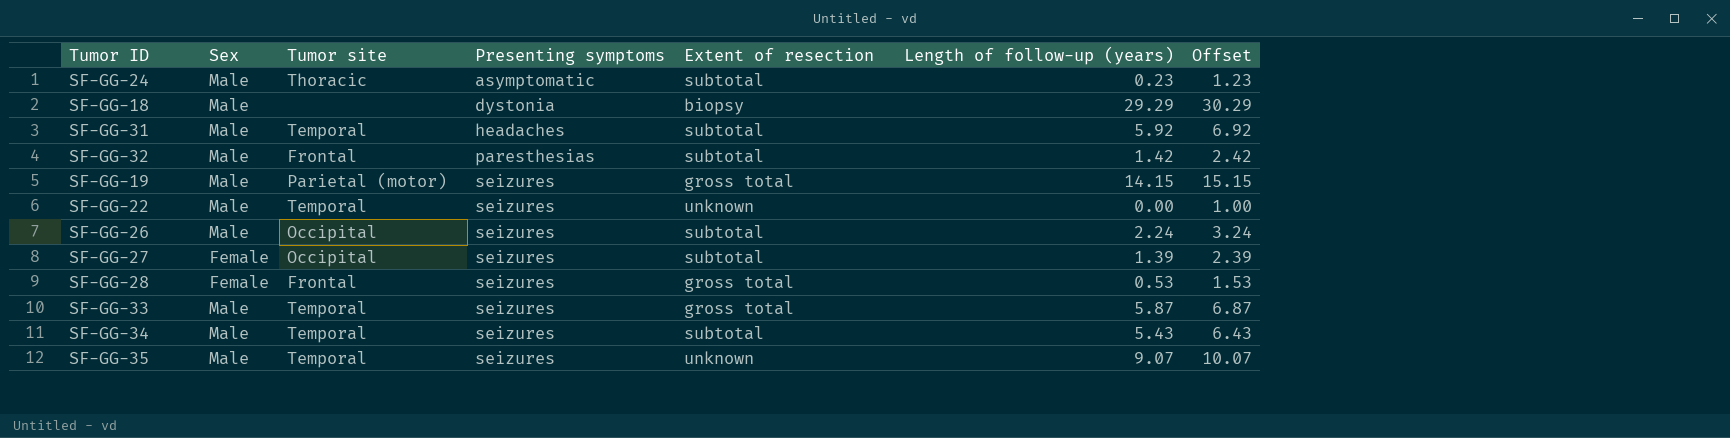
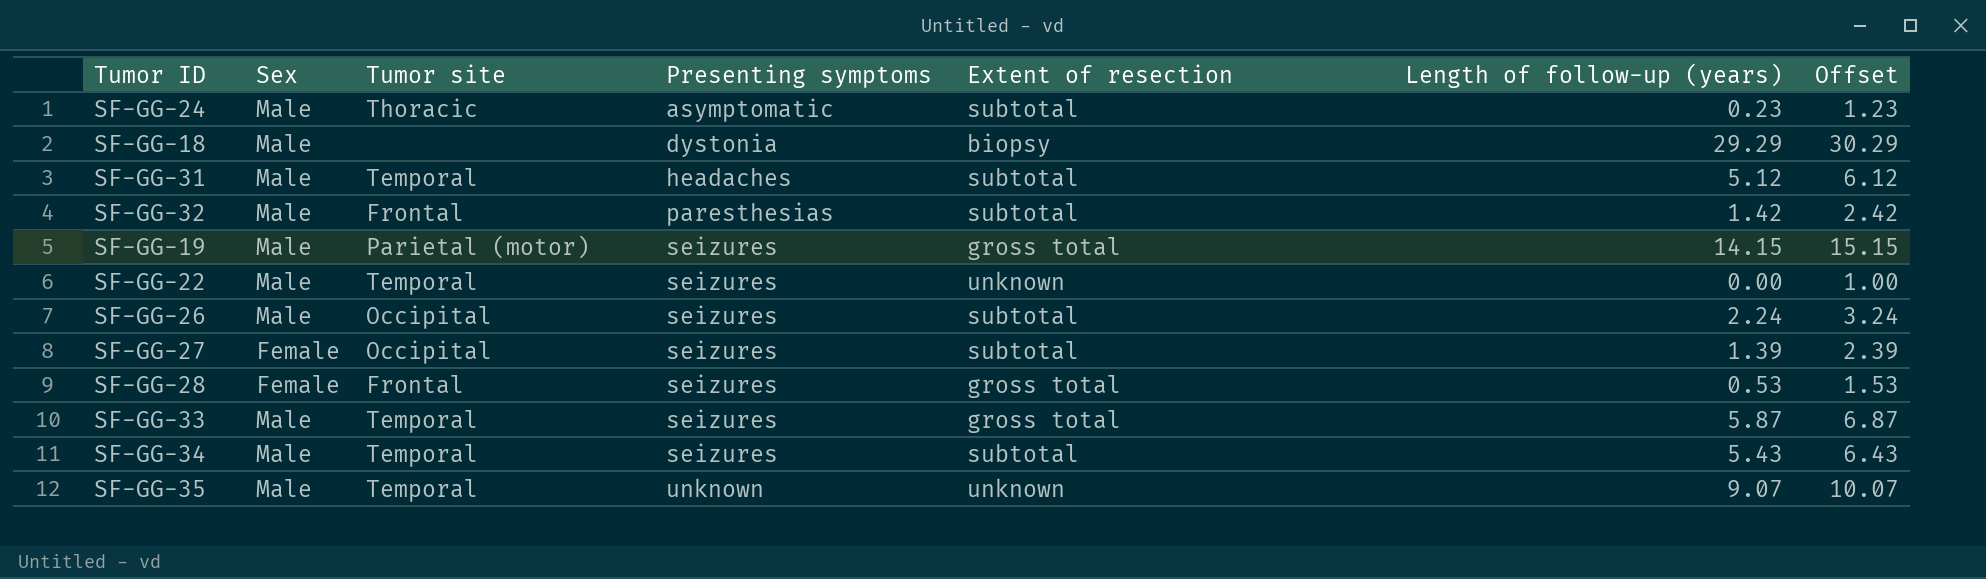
SF-GG-31 | Length of follow-up (years): 5.92 -> 5.12
SF-GG-31 | Offset: 6.92 -> 6.12
SF-GG-35 | Presenting symptoms: seizures -> unknown

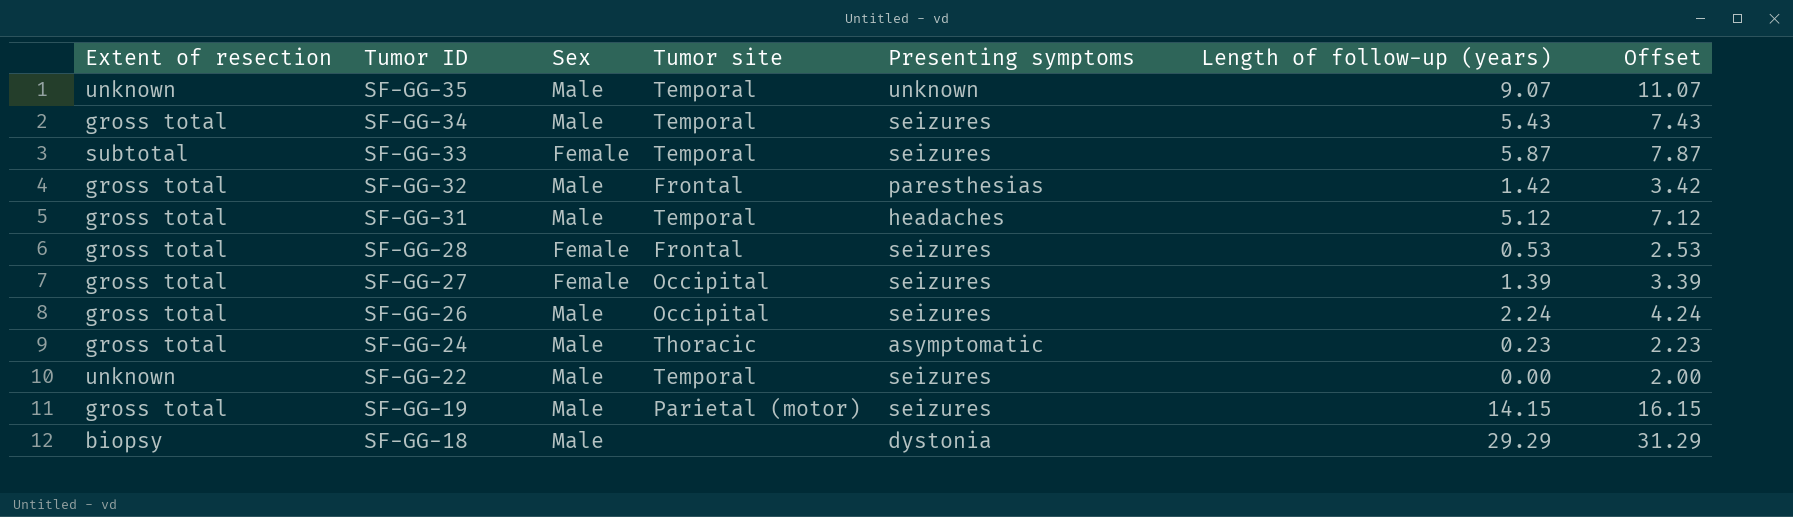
row order: Presenting symptoms ascending -> Tumor ID descending
column Extent of resection | position: 5 -> 1
column Offset | formula: [Length of follow-up (years)] + 1 -> [Length of follow-up (years)] + 2
SF-GG-34 | Extent of resection: subtotal -> gross total
SF-GG-33 | Extent of resection: gross total -> subtotal
SF-GG-33 | Sex: Male -> Female
SF-GG-32 | Extent of resection: subtotal -> gross total
SF-GG-31 | Extent of resection: subtotal -> gross total
SF-GG-27 | Extent of resection: subtotal -> gross total
SF-GG-26 | Extent of resection: subtotal -> gross total
SF-GG-24 | Extent of resection: subtotal -> gross total

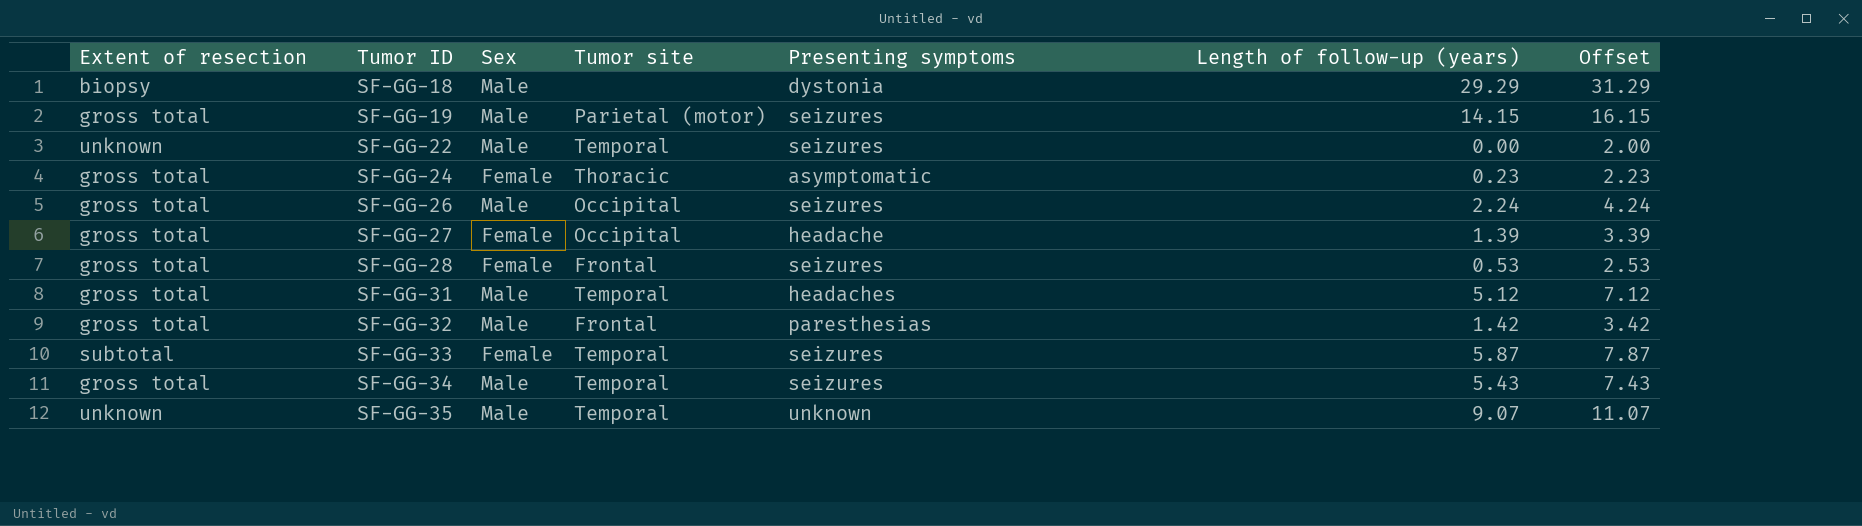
row order: Tumor ID descending -> Tumor ID ascending
SF-GG-24 | Sex: Male -> Female
SF-GG-27 | Presenting symptoms: seizures -> headache

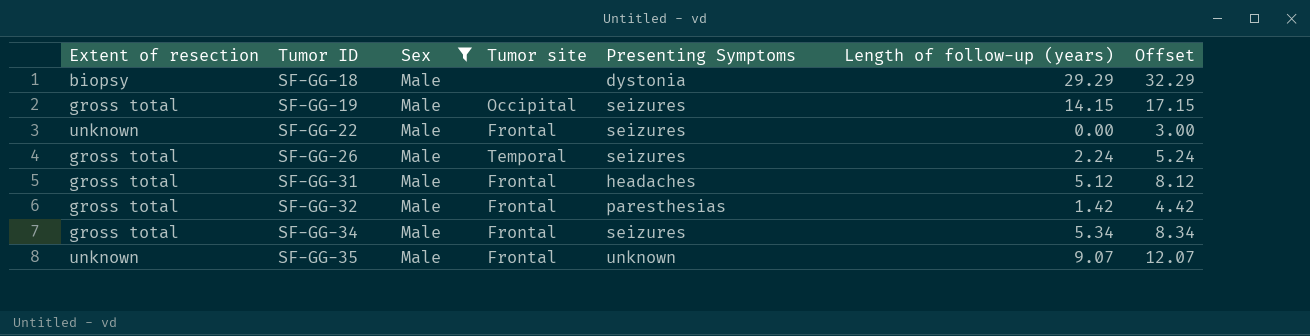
filter: none -> Sex = Male
column name: Presenting symptoms -> Presenting Symptoms
column Offset | formula: [Length of follow-up (years)] + 2 -> [Length of follow-up (years)] + 3
SF-GG-19 | Tumor site: Parietal (motor) -> Occipital
SF-GG-22 | Tumor site: Temporal -> Frontal
SF-GG-26 | Tumor site: Occipital -> Temporal
SF-GG-31 | Tumor site: Temporal -> Frontal
SF-GG-34 | Tumor site: Temporal -> Frontal
SF-GG-34 | Length of follow-up (years): 5.43 -> 5.34
SF-GG-35 | Tumor site: Temporal -> Frontal

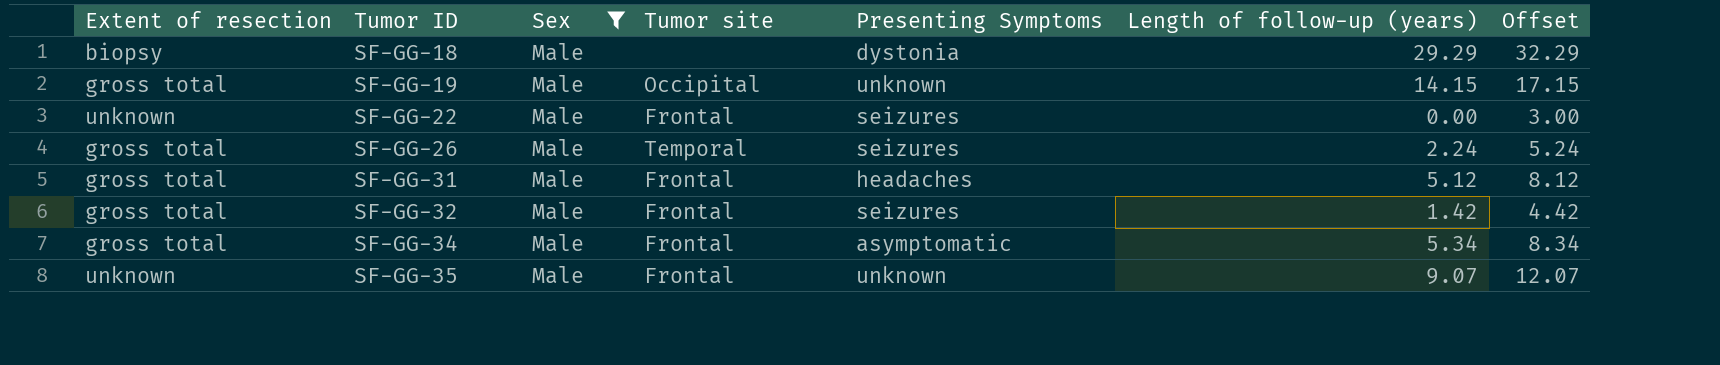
SF-GG-19 | Presenting Symptoms: seizures -> unknown
SF-GG-32 | Presenting Symptoms: paresthesias -> seizures
SF-GG-34 | Presenting Symptoms: seizures -> asymptomatic

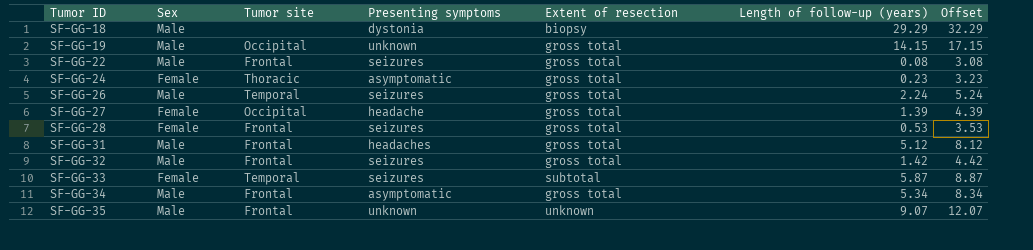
filter: Sex = Male -> none
column name: Presenting Symptoms -> Presenting symptoms
column Extent of resection | position: 1 -> 5
SF-GG-22 | Extent of resection: unknown -> gross total
SF-GG-22 | Length of follow-up (years): 0.00 -> 0.08
SF-GG-22 | Offset: 3.00 -> 3.08

